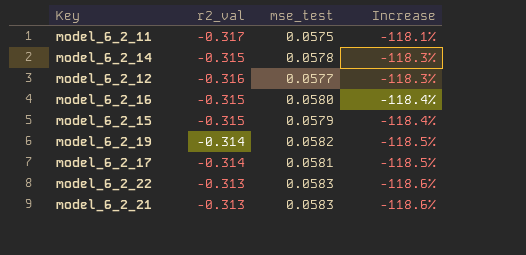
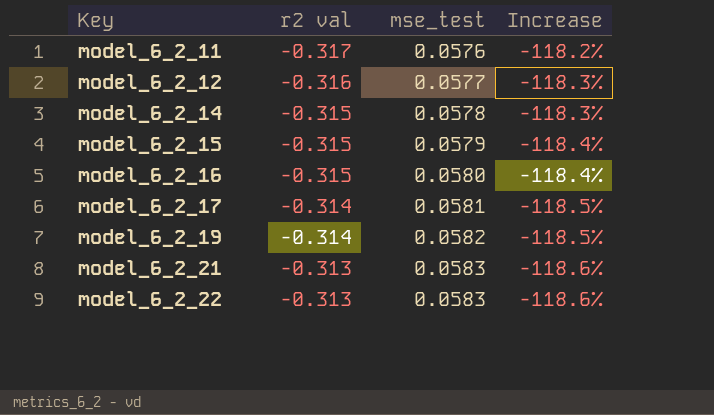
row order: Increase descending -> Key ascending
column name: r2_val -> r2 val
model_6_2_11 | mse_test: 0.0575 -> 0.0576
model_6_2_11 | Increase: -118.1% -> -118.2%

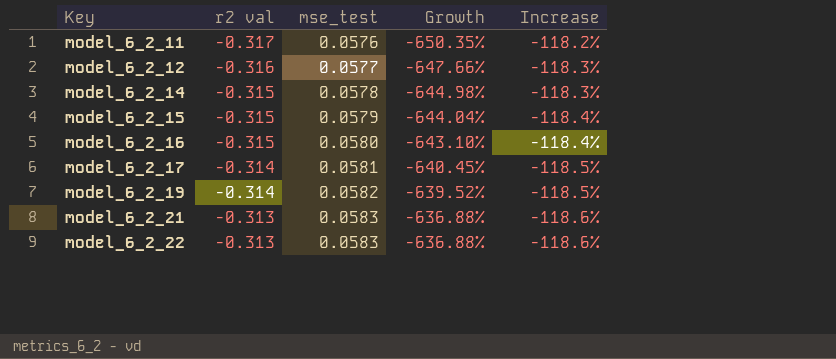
column Growth | formula: none -> ([r2 val] - [mse_test]) / [mse_test]

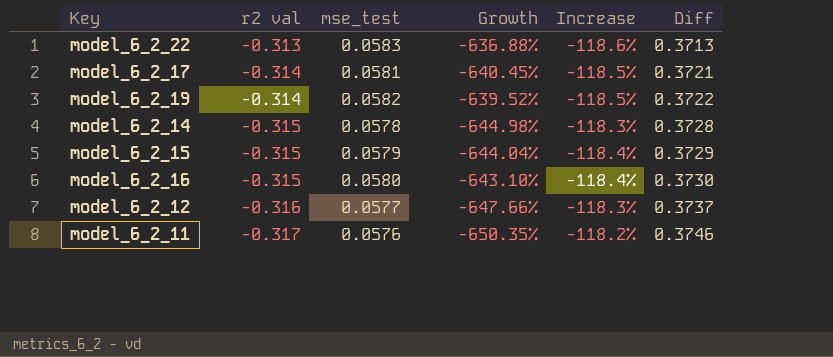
row order: Key ascending -> r2 val descending
column Diff | formula: none -> [mse_test] - [r2 val]
row model_6_2_21: -0.313 | 0.0583 | -636.88% | -118.6% -> none

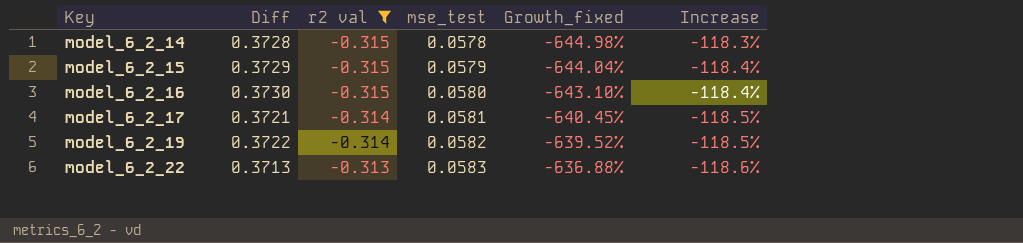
filter: none -> r2 val >= -0.315
row order: r2 val descending -> Key ascending
column Diff | position: 6 -> 2
column name: Growth -> Growth_fixed

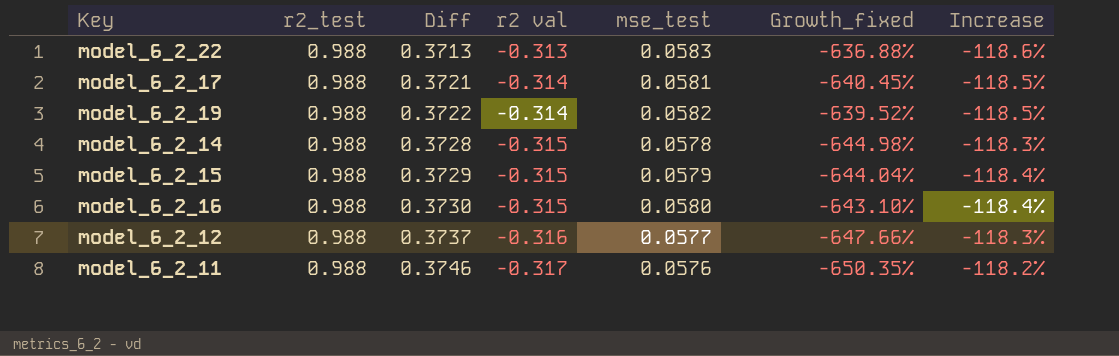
filter: r2 val >= -0.315 -> none
row order: Key ascending -> Diff ascending
column r2_test | position: none -> 2

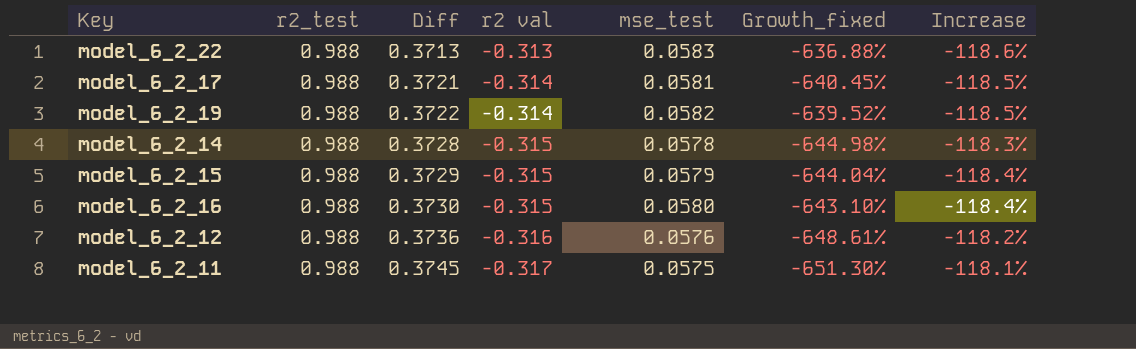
model_6_2_12 | Diff: 0.3737 -> 0.3736
model_6_2_12 | mse_test: 0.0577 -> 0.0576
model_6_2_12 | Growth_fixed: -647.66% -> -648.61%
model_6_2_12 | Increase: -118.3% -> -118.2%
model_6_2_11 | Diff: 0.3746 -> 0.3745
model_6_2_11 | mse_test: 0.0576 -> 0.0575
model_6_2_11 | Growth_fixed: -650.35% -> -651.30%
model_6_2_11 | Increase: -118.2% -> -118.1%

